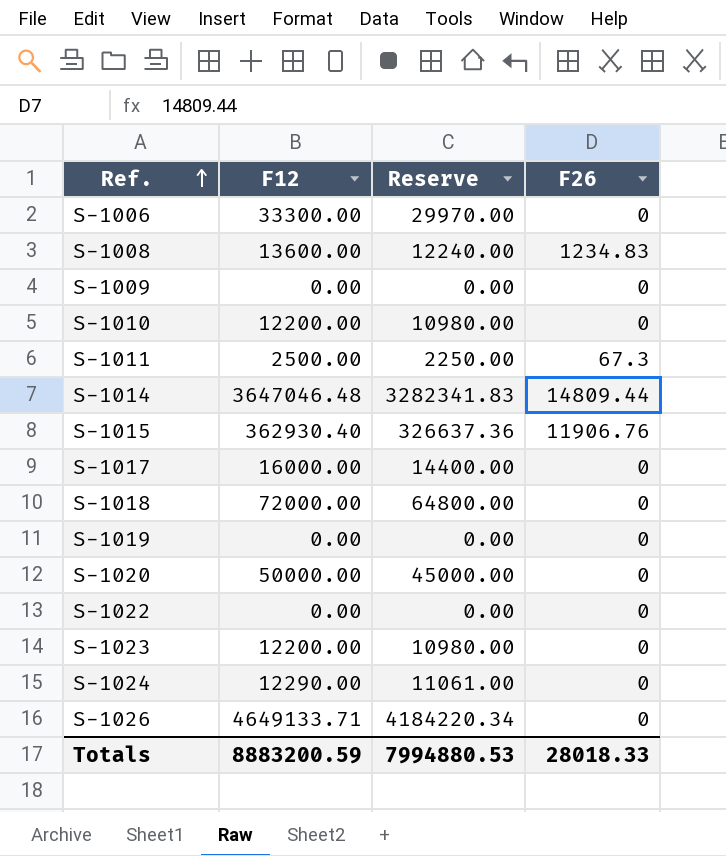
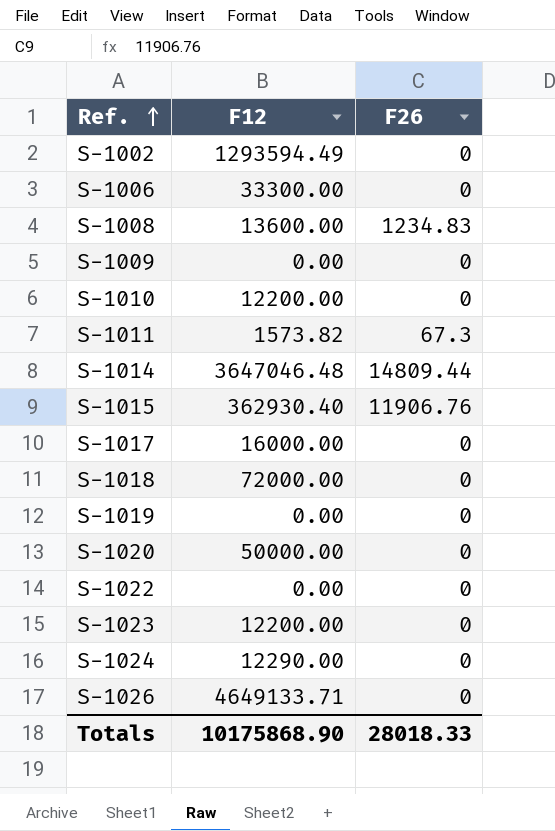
column Reserve | formula: [F12] * 0.9 -> none
row S-1002: none -> 1293594.49 | 0
S-1011 | F12: 2500.00 -> 1573.82
Totals | F12: 8883200.59 -> 10175868.90

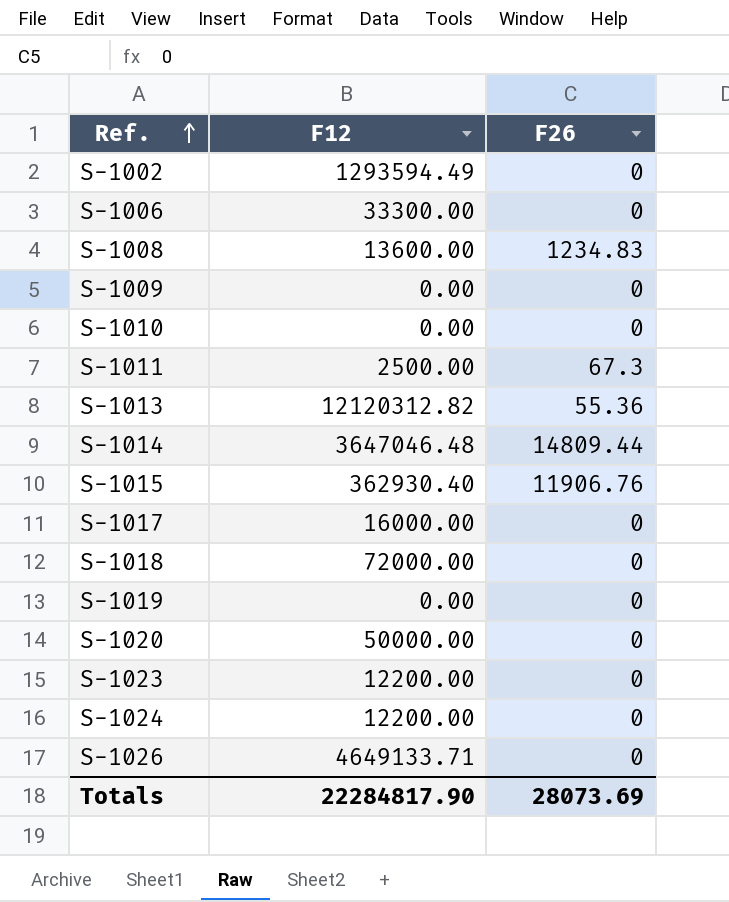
row S-1022: 0.00 | 0 -> none
S-1010 | F12: 12200.00 -> 0.00
S-1011 | F12: 1573.82 -> 2500.00
row S-1013: none -> 12120312.82 | 55.36
S-1024 | F12: 12290.00 -> 12200.00
Totals | F12: 10175868.90 -> 22284817.90
Totals | F26: 28018.33 -> 28073.69

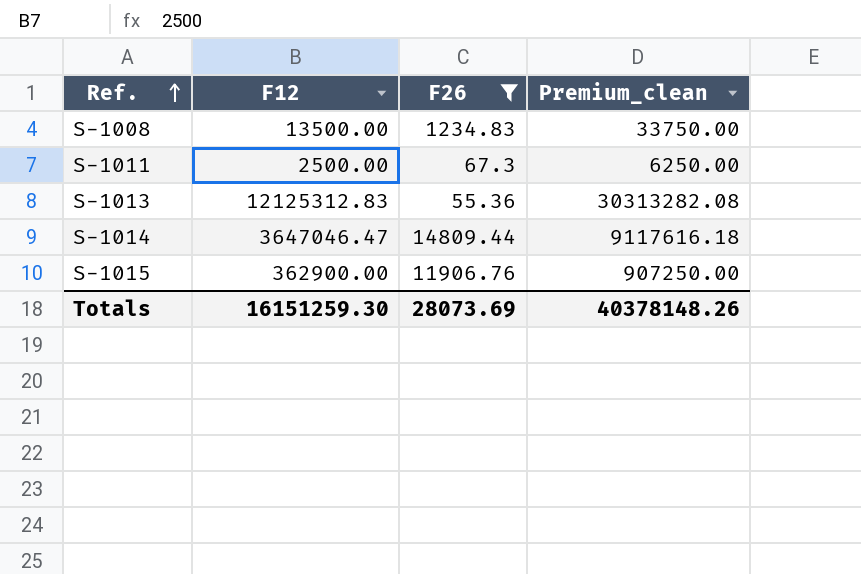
filter: none -> F26 != 0
column Premium_clean | formula: none -> [F12] * 2.5
S-1008 | F12: 13600.00 -> 13500.00
S-1013 | F12: 12120312.82 -> 12125312.83
S-1014 | F12: 3647046.48 -> 3647046.47
S-1015 | F12: 362930.40 -> 362900.00
Totals | F12: 22284817.90 -> 16151259.30

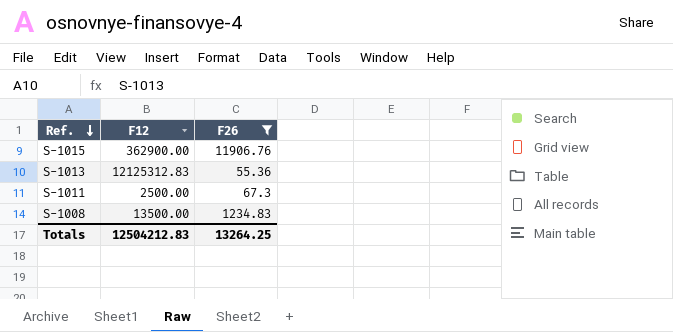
row order: Ref. ascending -> Ref. descending
column Premium_clean | formula: [F12] * 2.5 -> none
row S-1014: 3647046.47 | 14809.44 | 9117616.18 -> none
Totals | F12: 16151259.30 -> 12504212.83
Totals | F26: 28073.69 -> 13264.25

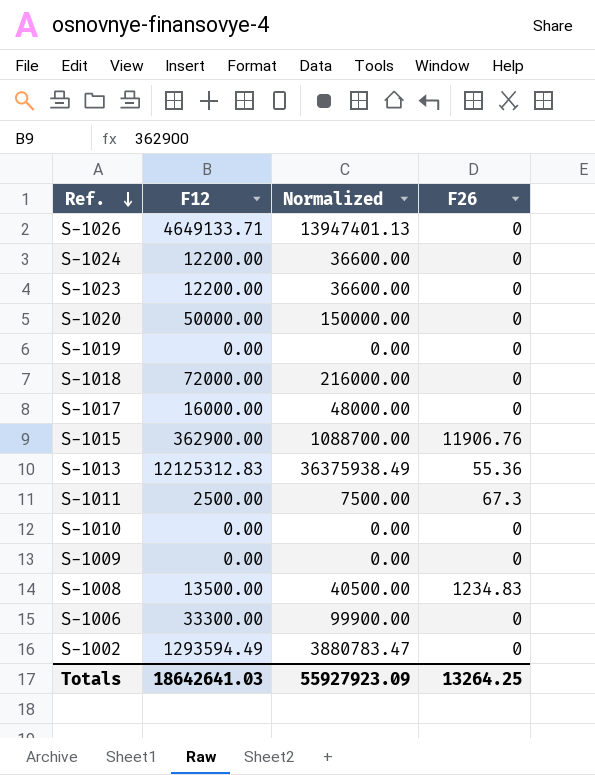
filter: F26 != 0 -> none
column Normalized | formula: none -> [F12] * 3
Totals | F12: 12504212.83 -> 18642641.03

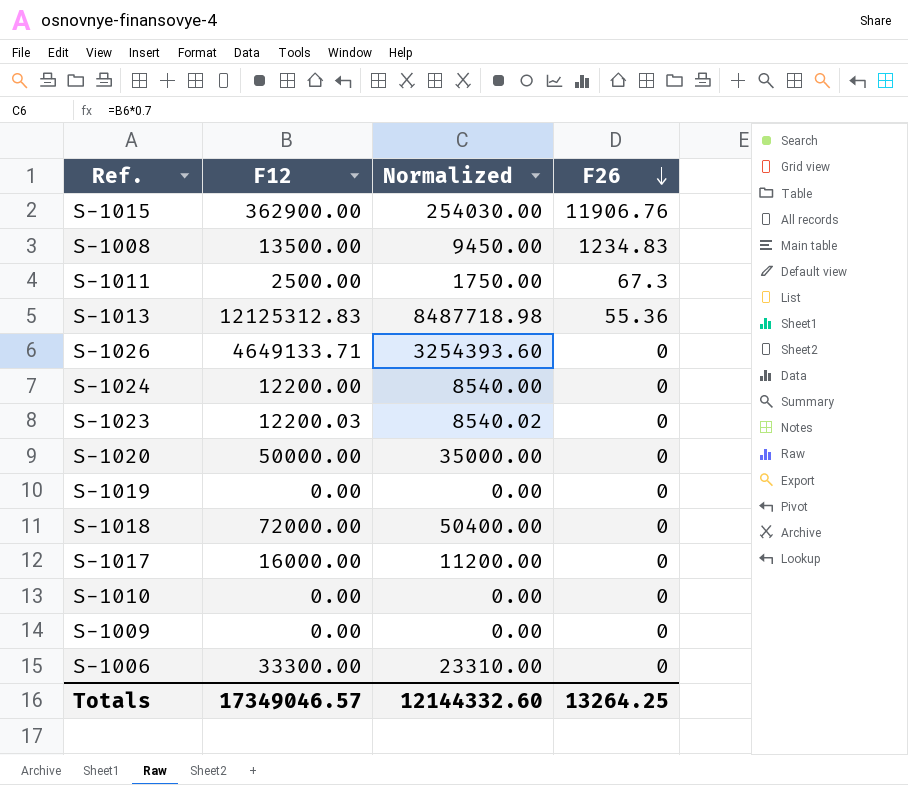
row order: Ref. descending -> F26 descending
column Normalized | formula: [F12] * 3 -> [F12] * 0.7
row S-1002: 1293594.49 | 3880783.47 | 0 -> none
S-1023 | F12: 12200.00 -> 12200.03
Totals | F12: 18642641.03 -> 17349046.57
Totals | Normalized: 55927923.09 -> 12144332.60

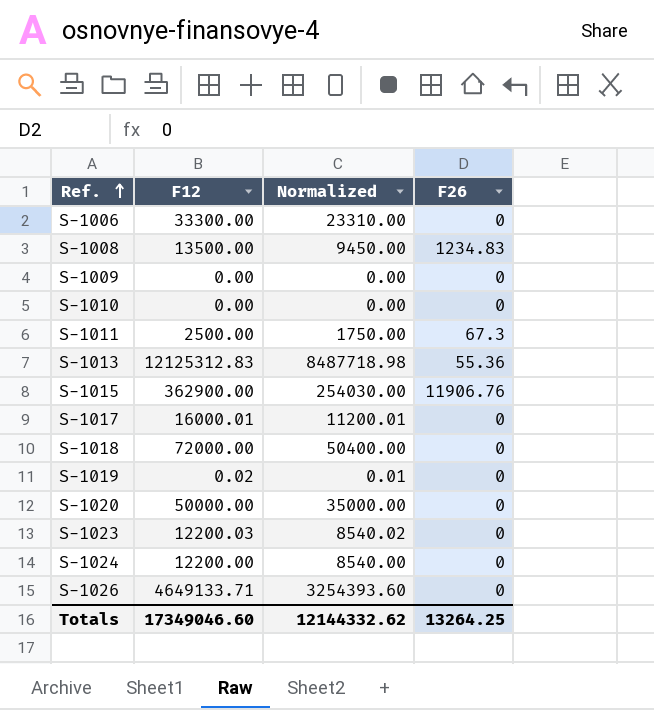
row order: F26 descending -> Ref. ascending
S-1017 | F12: 16000.00 -> 16000.01
S-1017 | Normalized: 11200.00 -> 11200.01
S-1019 | F12: 0.00 -> 0.02
S-1019 | Normalized: 0.00 -> 0.01
Totals | F12: 17349046.57 -> 17349046.60
Totals | Normalized: 12144332.60 -> 12144332.62

